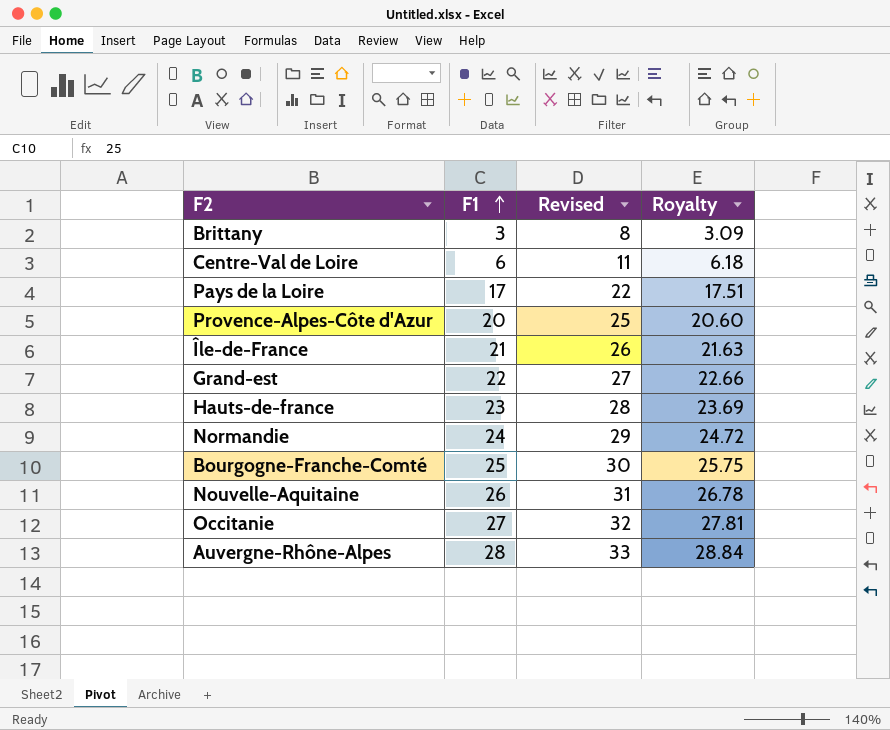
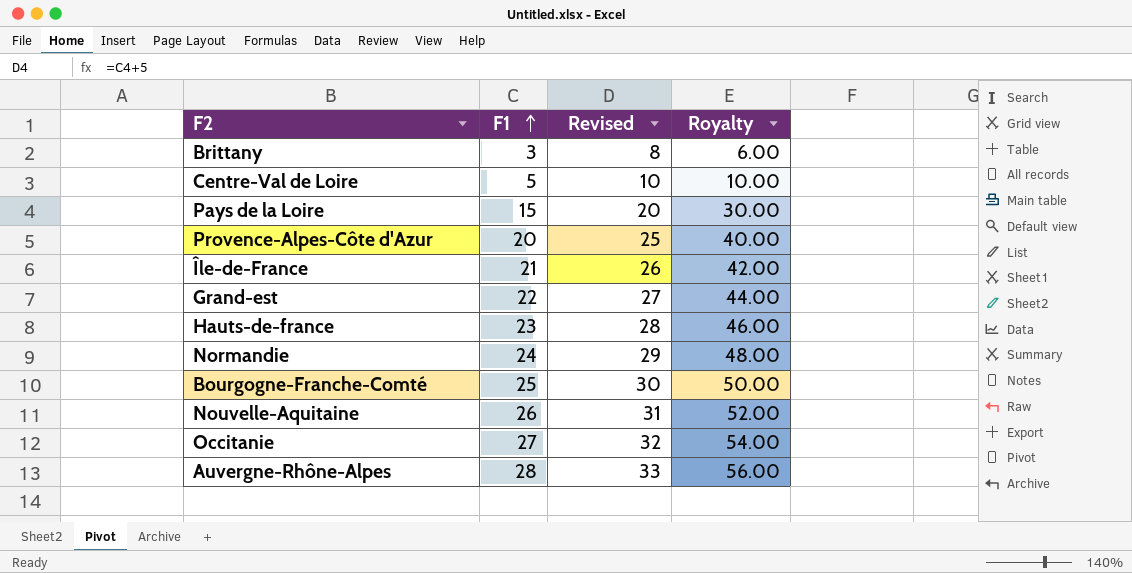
column Royalty | formula: [F1] * 1.03 -> [F1] * 2
Centre-Val de Loire | F1: 6 -> 5
Centre-Val de Loire | Revised: 11 -> 10
Pays de la Loire | F1: 17 -> 15
Pays de la Loire | Revised: 22 -> 20

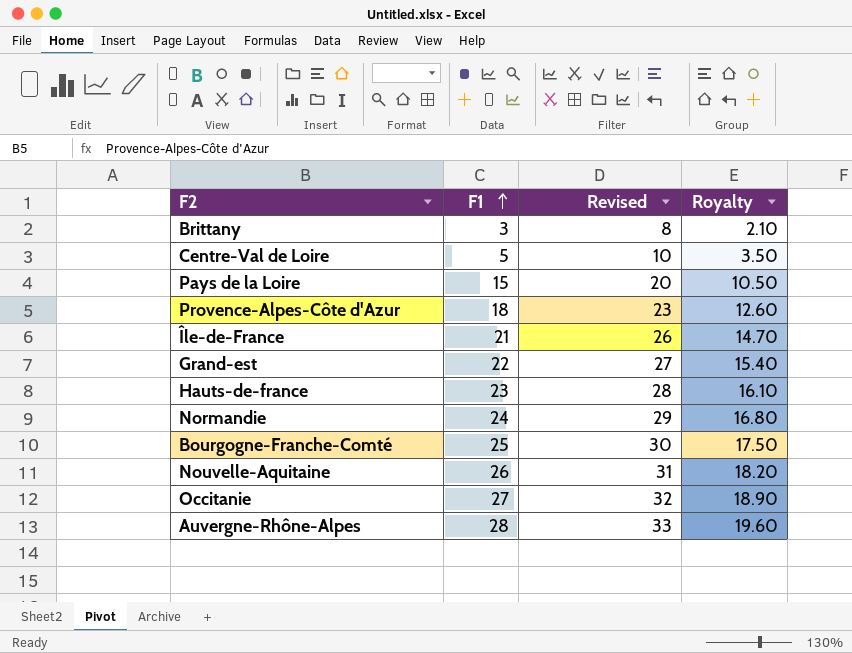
column Royalty | formula: [F1] * 2 -> [F1] * 0.7
Provence-Alpes-Côte d'Azur | F1: 20 -> 18
Provence-Alpes-Côte d'Azur | Revised: 25 -> 23

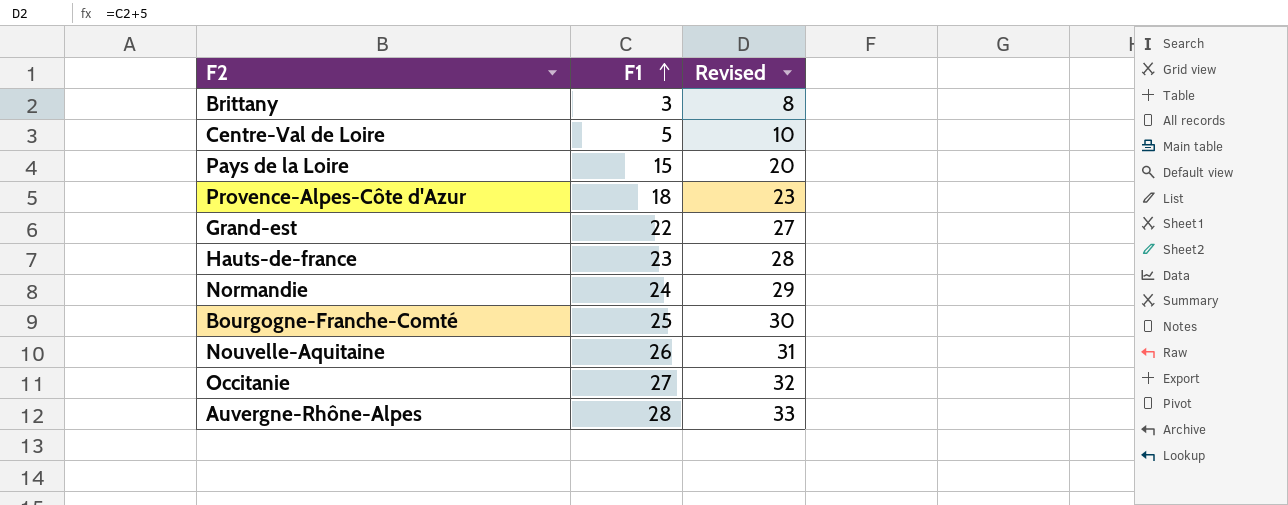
column Royalty | formula: [F1] * 0.7 -> none
row Île-de-France: 21 | 26 | 14.70 -> none

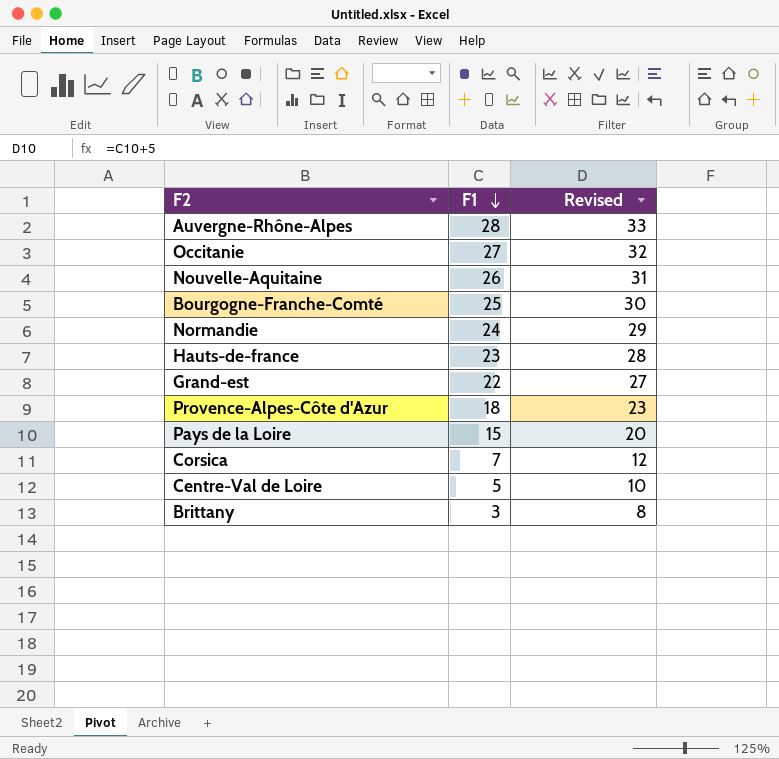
row order: F1 ascending -> F1 descending
row Corsica: none -> 7 | 12

